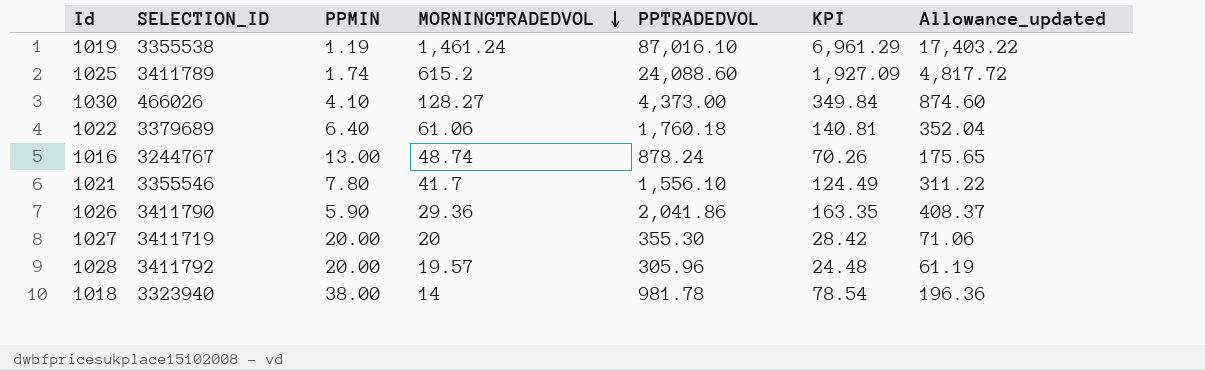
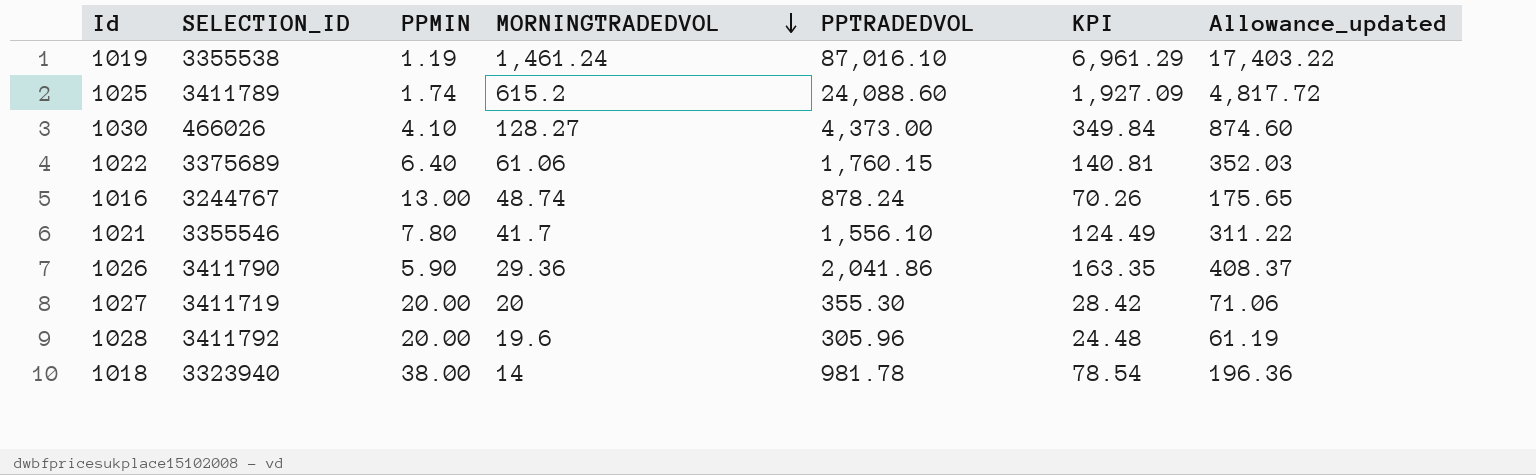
1022 | SELECTION_ID: 3379689 -> 3375689
1022 | PPTRADEDVOL: 1,760.18 -> 1,760.15
1022 | Allowance_updated: 352.04 -> 352.03
1028 | MORNINGTRADEDVOL: 19.57 -> 19.6

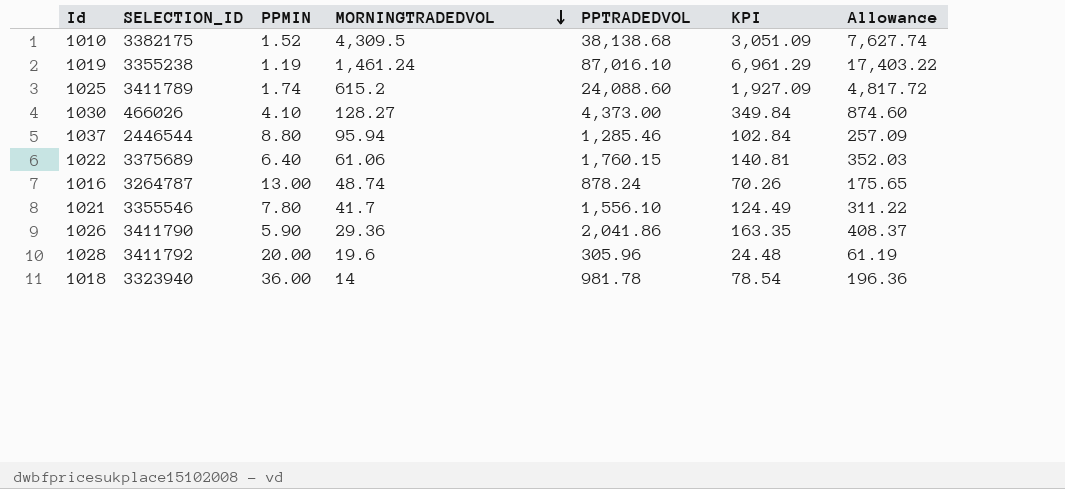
column name: Allowance_updated -> Allowance
row 1027: 3411719 | 20.00 | 20 | 355.30 | 28.42 | 71.06 -> none
row 1010: none -> 3382175 | 1.52 | 4,309.5 | 38,138.68 | 3,051.09 | 7,627.74
1019 | SELECTION_ID: 3355538 -> 3355238
row 1037: none -> 2446544 | 8.80 | 95.94 | 1,285.46 | 102.84 | 257.09
1016 | SELECTION_ID: 3244767 -> 3264787
1018 | PPMIN: 38.00 -> 36.00

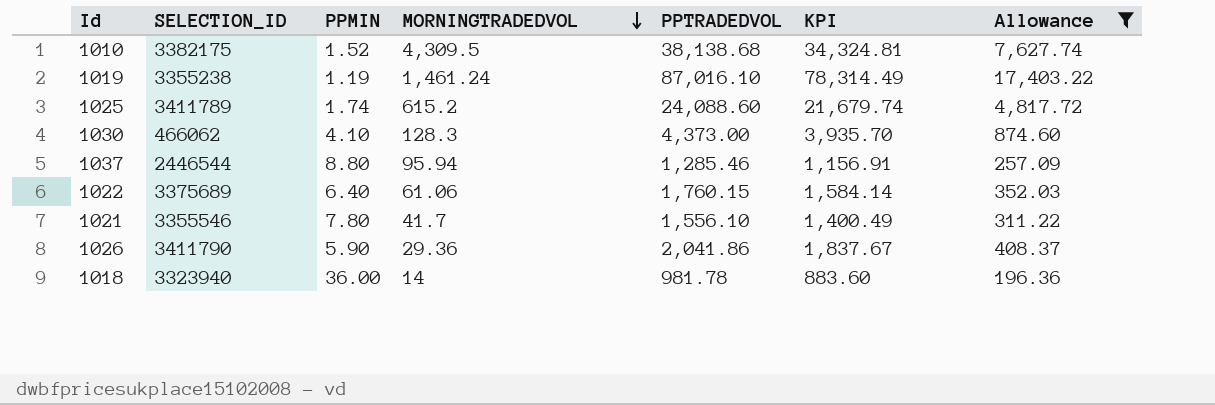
filter: none -> Allowance >= 196.36
column KPI | formula: [PPTRADEDVOL] * 0.08 -> [PPTRADEDVOL] * 0.9
1030 | SELECTION_ID: 466026 -> 466062
1030 | MORNINGTRADEDVOL: 128.27 -> 128.3

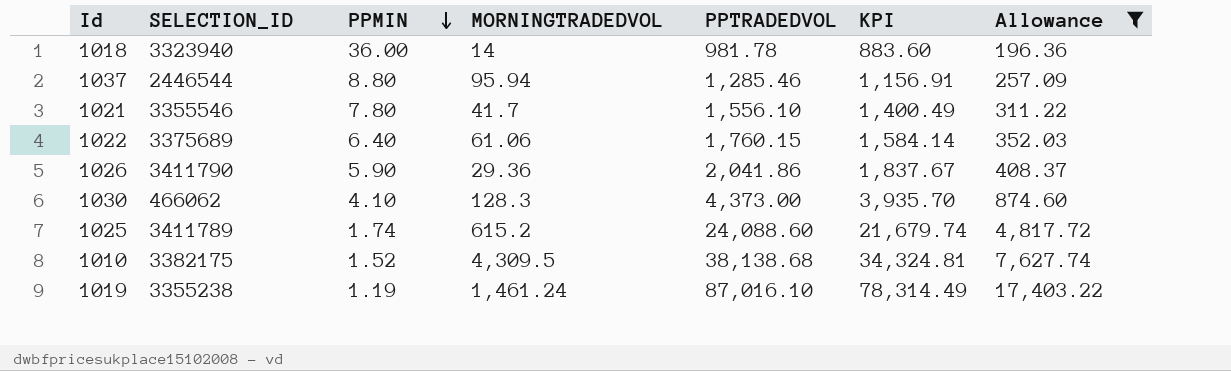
row order: MORNINGTRADEDVOL descending -> PPMIN descending

